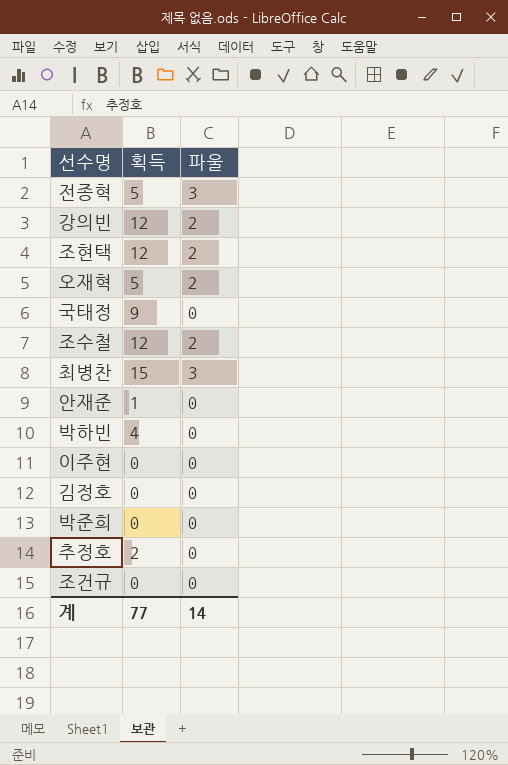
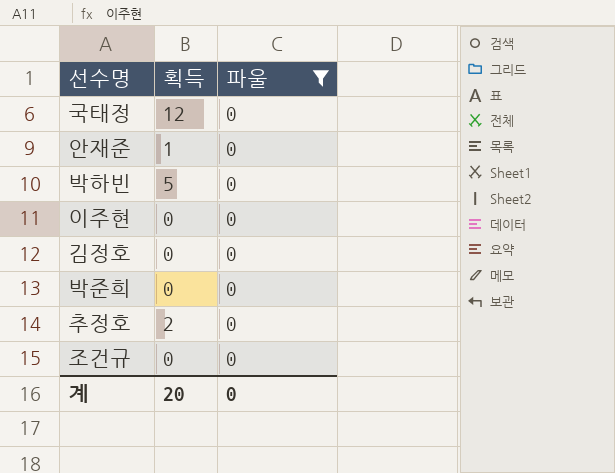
filter: none -> 파울 = 0
국태정 | 획득: 9 -> 12
박하빈 | 획득: 4 -> 5
계 | 획득: 77 -> 20
계 | 파울: 14 -> 0

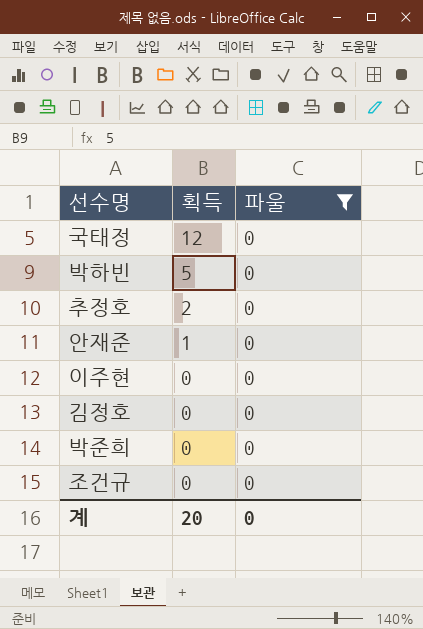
row order: none -> 획득 descending

